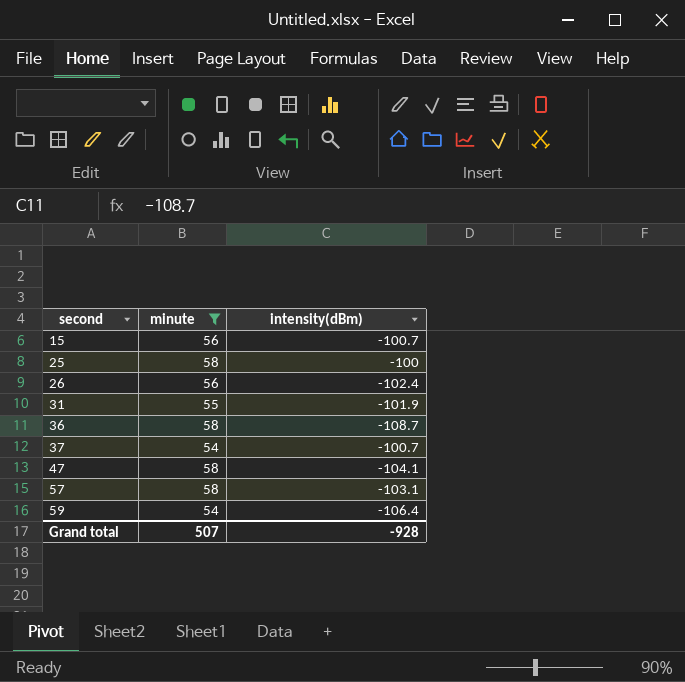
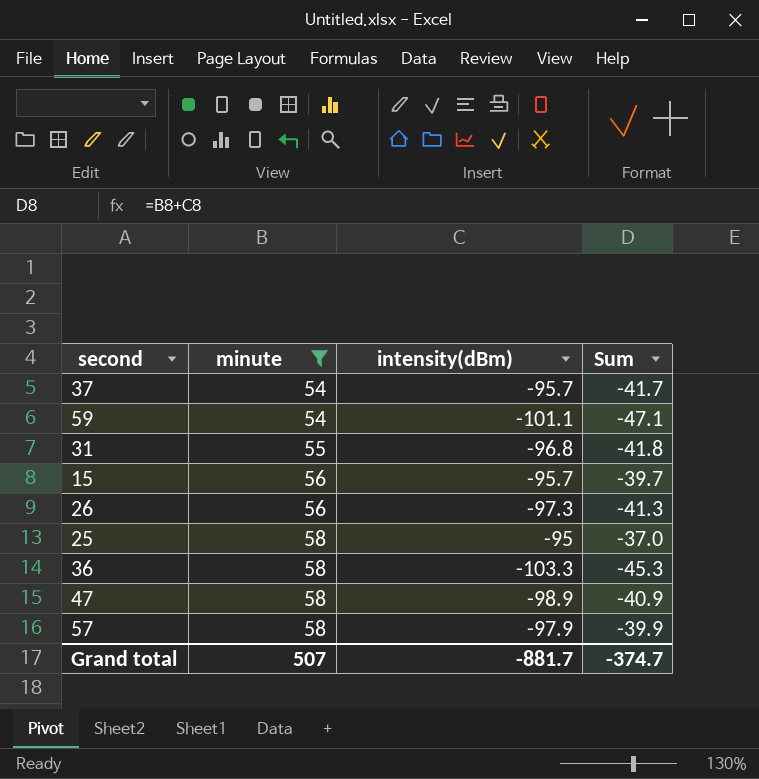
row order: second ascending -> minute ascending
column Sum | formula: none -> [minute] + [intensity(dBm)]
37 | intensity(dBm): -100.7 -> -95.7
59 | intensity(dBm): -106.4 -> -101.1
31 | intensity(dBm): -101.9 -> -96.8
15 | intensity(dBm): -100.7 -> -95.7
26 | intensity(dBm): -102.4 -> -97.3
25 | intensity(dBm): -100 -> -95
36 | intensity(dBm): -108.7 -> -103.3
47 | intensity(dBm): -104.1 -> -98.9
57 | intensity(dBm): -103.1 -> -97.9
Grand total | intensity(dBm): -928 -> -881.7

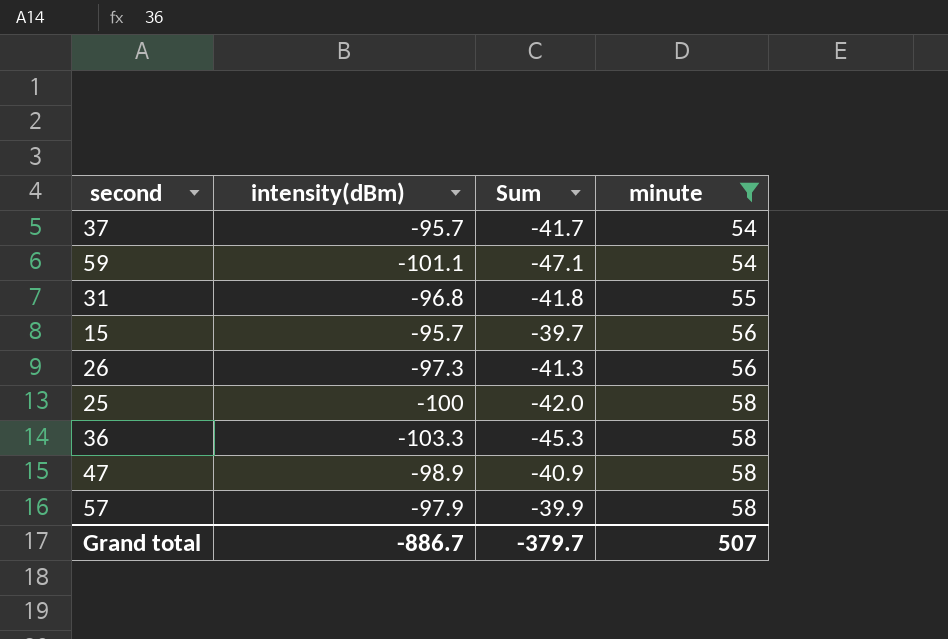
column minute | position: 2 -> 4
25 | intensity(dBm): -95 -> -100
25 | Sum: -37.0 -> -42.0
Grand total | intensity(dBm): -881.7 -> -886.7
Grand total | Sum: -374.7 -> -379.7

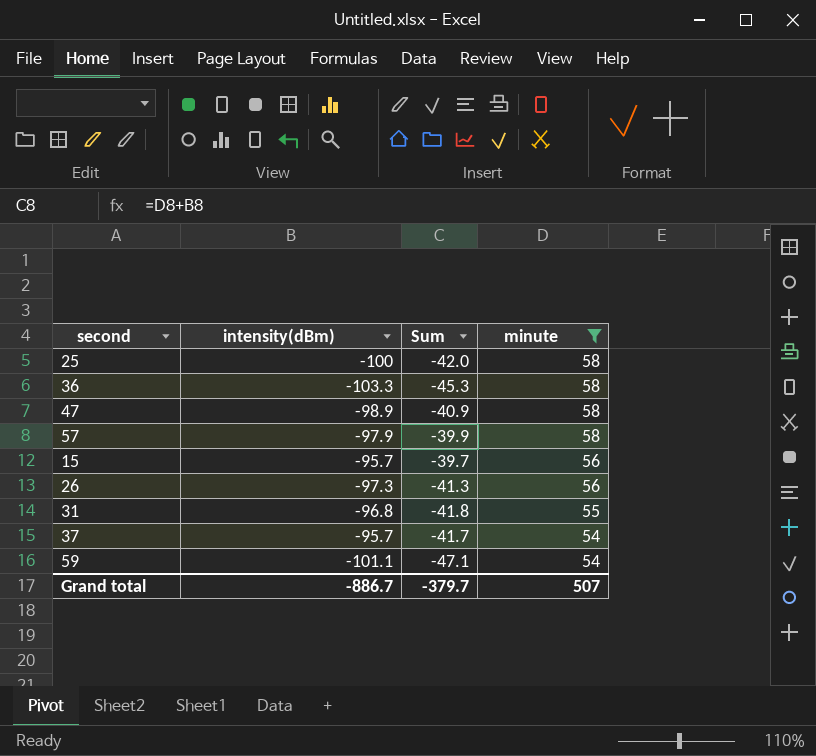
row order: minute ascending -> minute descending

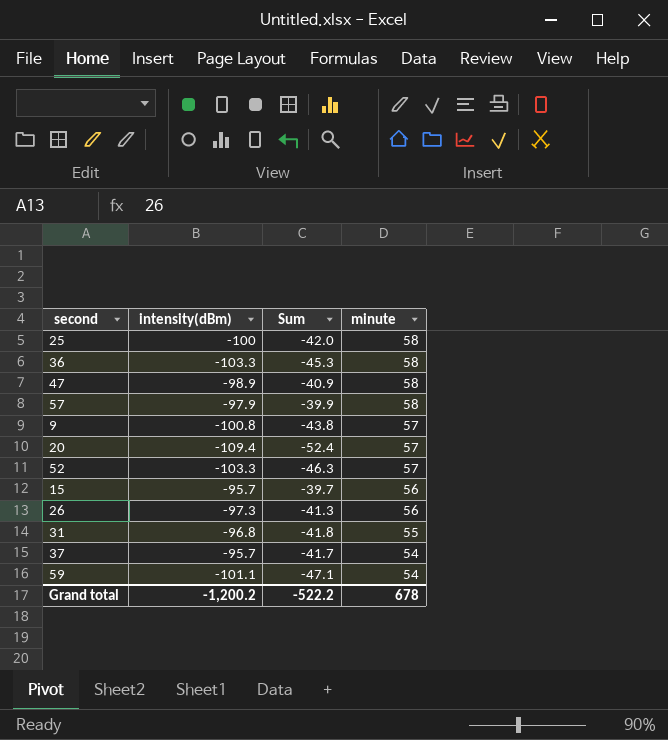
filter: minute != 57 -> none
Grand total | intensity(dBm): -886.7 -> -1,200.2
Grand total | Sum: -379.7 -> -522.2
Grand total | minute: 507 -> 678

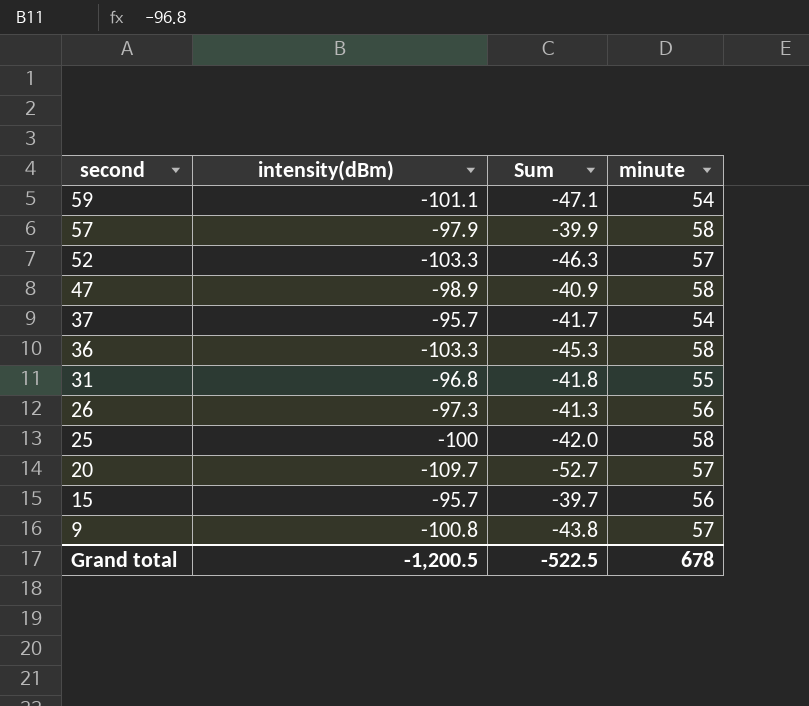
row order: minute descending -> second descending
20 | intensity(dBm): -109.4 -> -109.7
20 | Sum: -52.4 -> -52.7
Grand total | intensity(dBm): -1,200.2 -> -1,200.5
Grand total | Sum: -522.2 -> -522.5

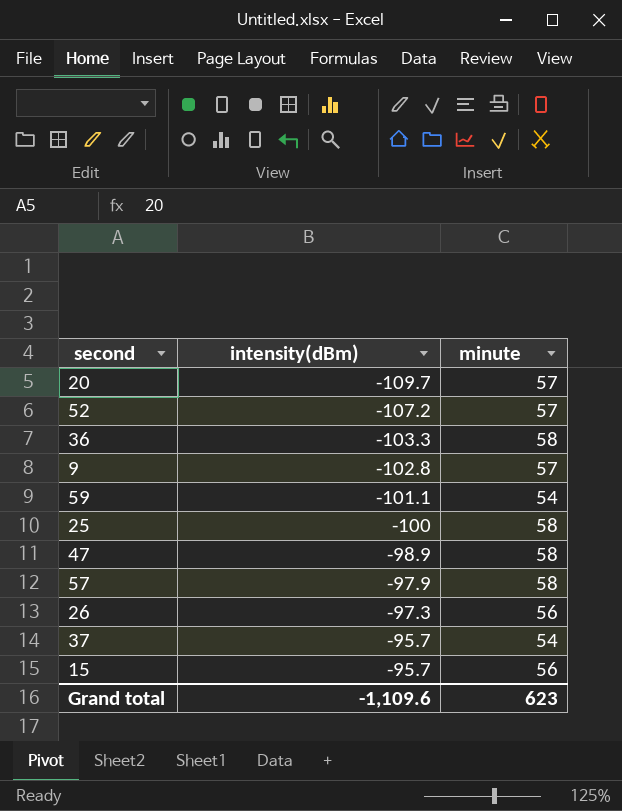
row order: second descending -> intensity(dBm) ascending
column Sum | formula: [intensity(dBm)] + [minute] -> none
row 31: -96.8 | -41.8 | 55 -> none
52 | intensity(dBm): -103.3 -> -107.2
9 | intensity(dBm): -100.8 -> -102.8
Grand total | intensity(dBm): -1,200.5 -> -1,109.6
Grand total | minute: 678 -> 623

